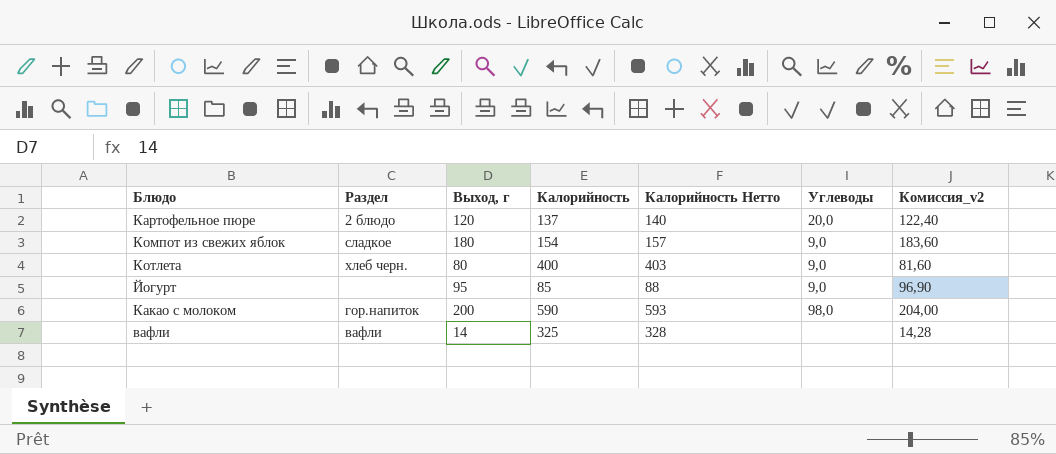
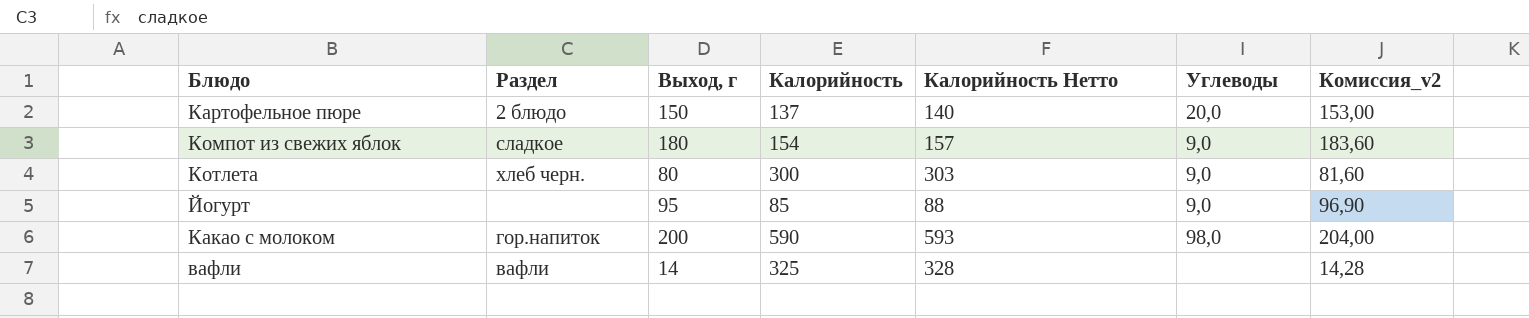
Картофельное пюре | Выход, г: 120 -> 150
Картофельное пюре | Комиссия_v2: 122,40 -> 153,00
Котлета | Калорийность: 400 -> 300
Котлета | Калорийность Нетто: 403 -> 303

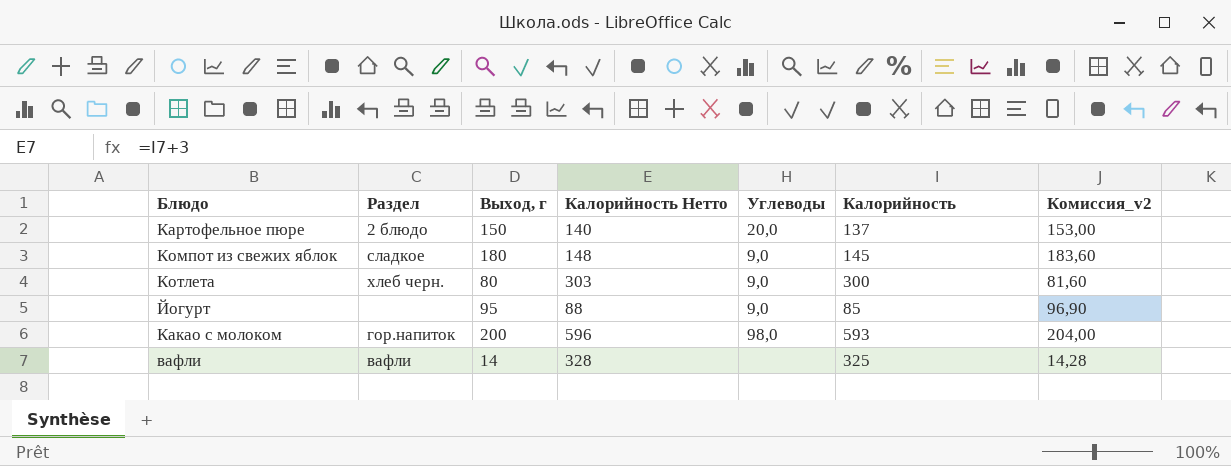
column Калорийность | position: 4 -> 6
Компот из свежих яблок | Калорийность Нетто: 157 -> 148
Компот из свежих яблок | Калорийность: 154 -> 145
Какао с молоком | Калорийность Нетто: 593 -> 596
Какао с молоком | Калорийность: 590 -> 593

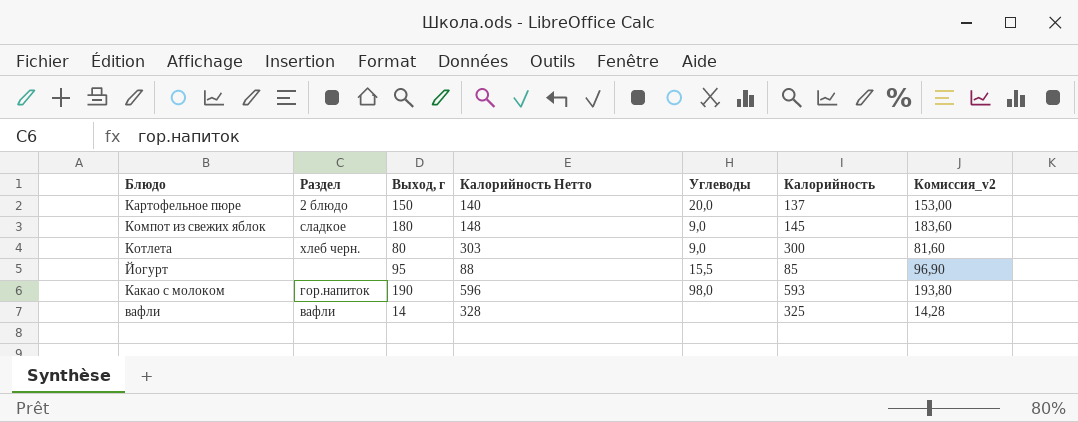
Йогурт | Углеводы: 9,0 -> 15,5
Какао с молоком | Выход, г: 200 -> 190
Какао с молоком | Комиссия_v2: 204,00 -> 193,80

